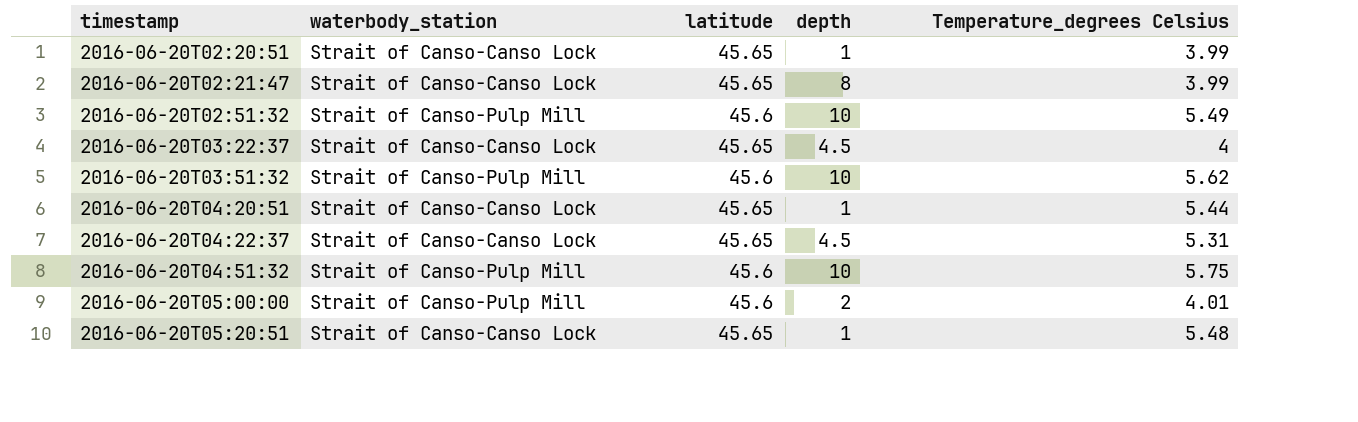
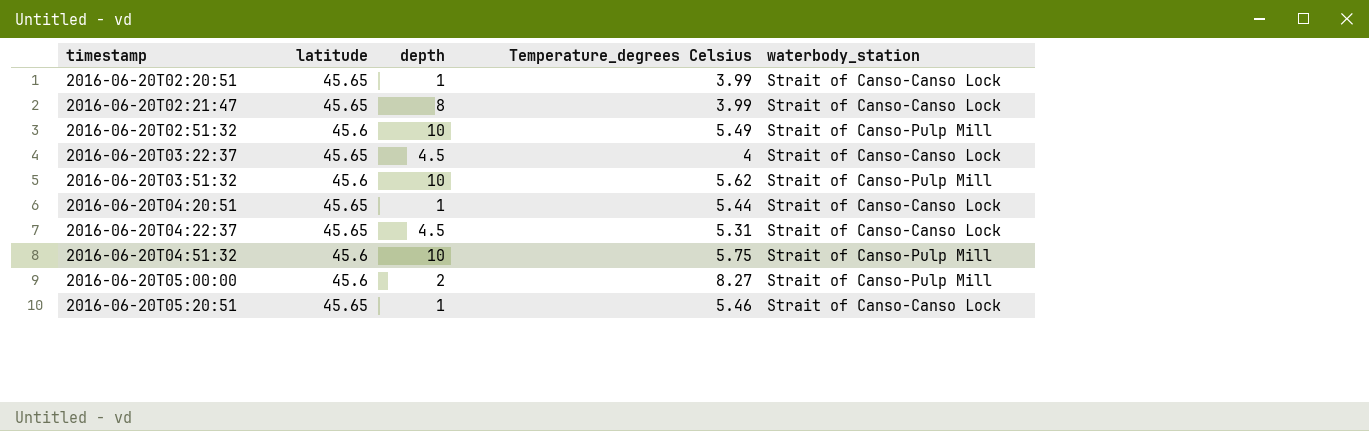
column waterbody_station | position: 2 -> 5
2016-06-20T05:00:00 | Temperature_degrees Celsius: 4.01 -> 8.27
2016-06-20T05:20:51 | Temperature_degrees Celsius: 5.48 -> 5.46

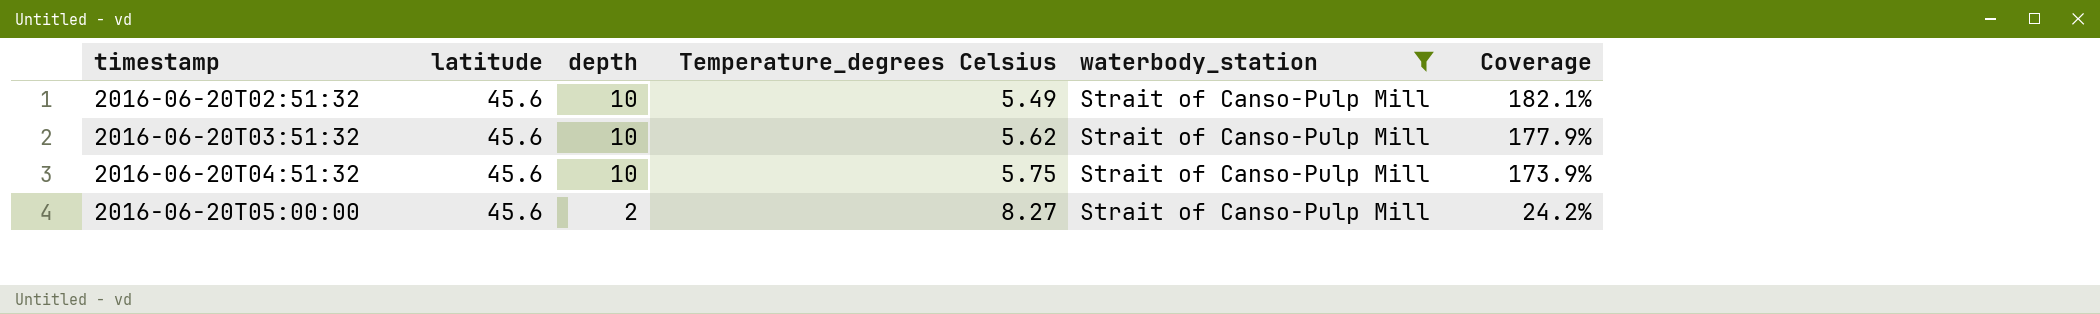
filter: none -> waterbody_station = Strait of Canso-Pulp Mill
column Coverage | formula: none -> [depth] / [Temperature_degrees Celsius]

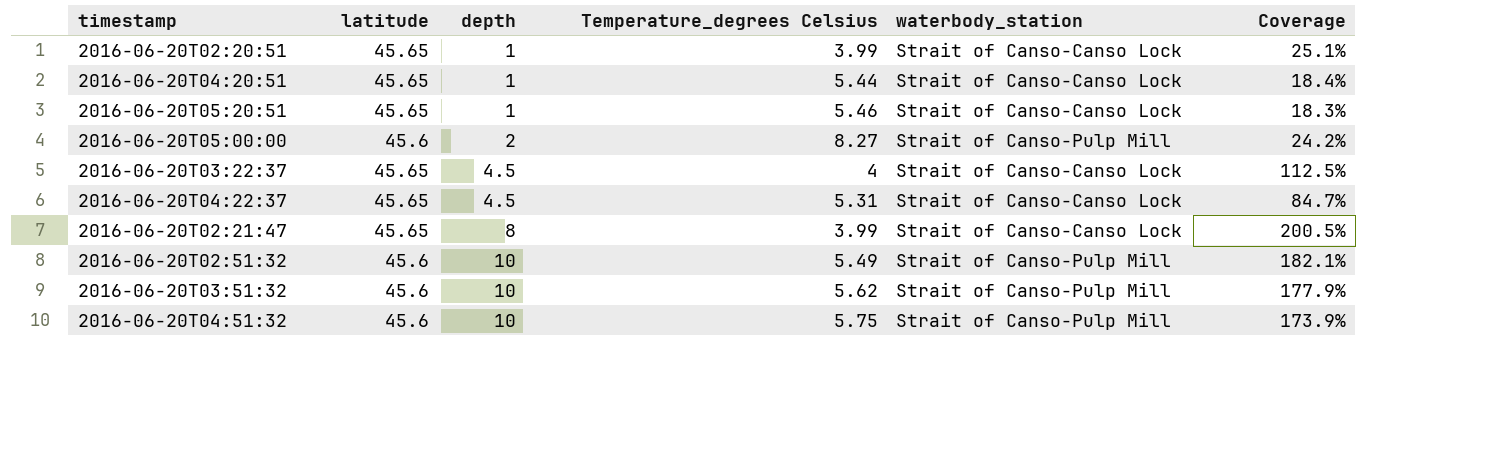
filter: waterbody_station = Strait of Canso-Pulp Mill -> none
row order: timestamp ascending -> depth ascending

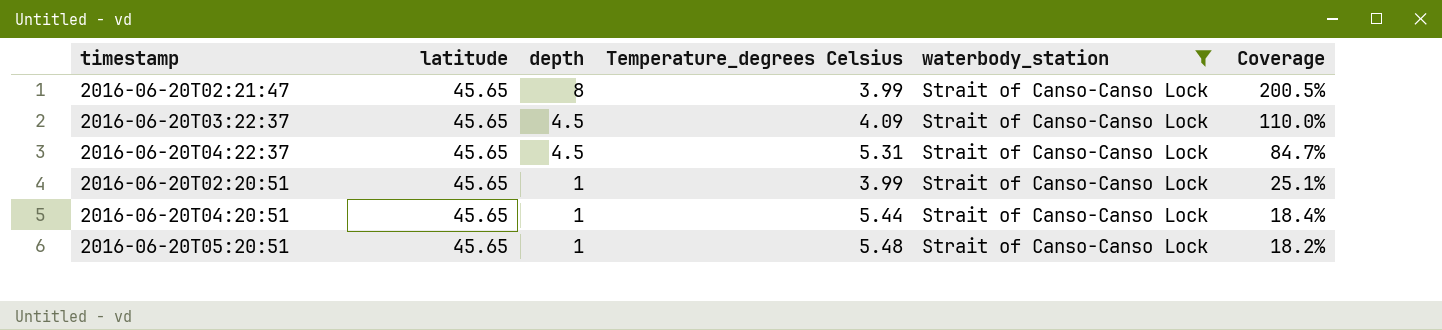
filter: none -> waterbody_station = Strait of Canso-Canso Lock
row order: depth ascending -> depth descending
2016-06-20T03:22:37 | Temperature_degrees Celsius: 4 -> 4.09
2016-06-20T03:22:37 | Coverage: 112.5% -> 110.0%
2016-06-20T05:20:51 | Temperature_degrees Celsius: 5.46 -> 5.48
2016-06-20T05:20:51 | Coverage: 18.3% -> 18.2%

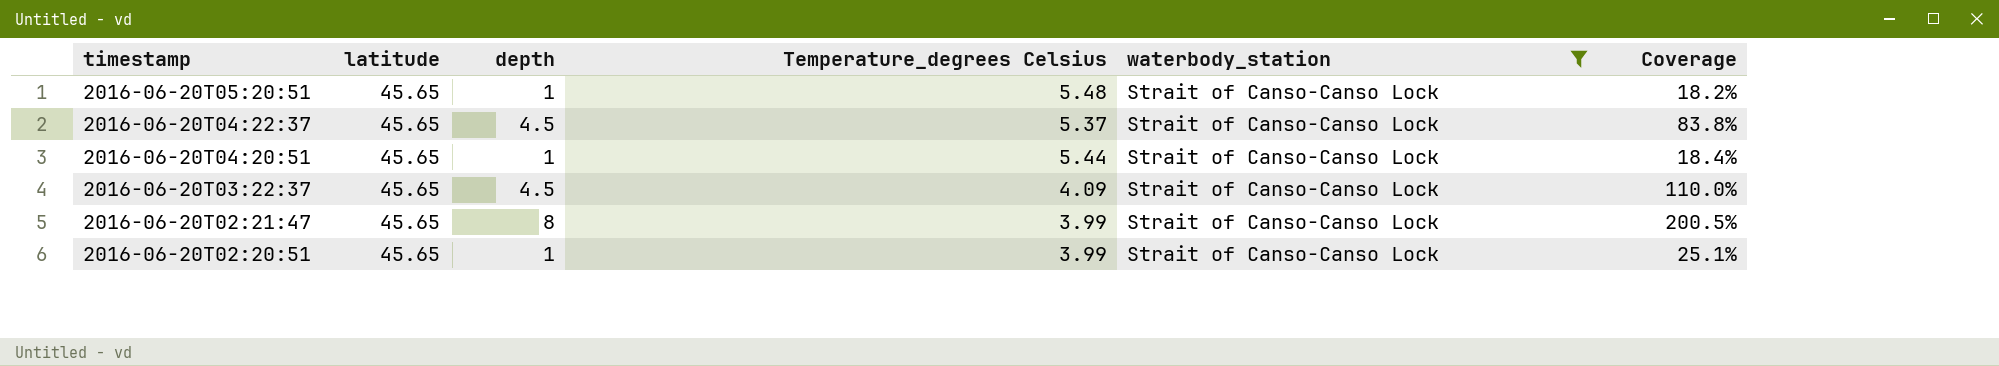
row order: depth descending -> timestamp descending
2016-06-20T04:22:37 | Temperature_degrees Celsius: 5.31 -> 5.37
2016-06-20T04:22:37 | Coverage: 84.7% -> 83.8%

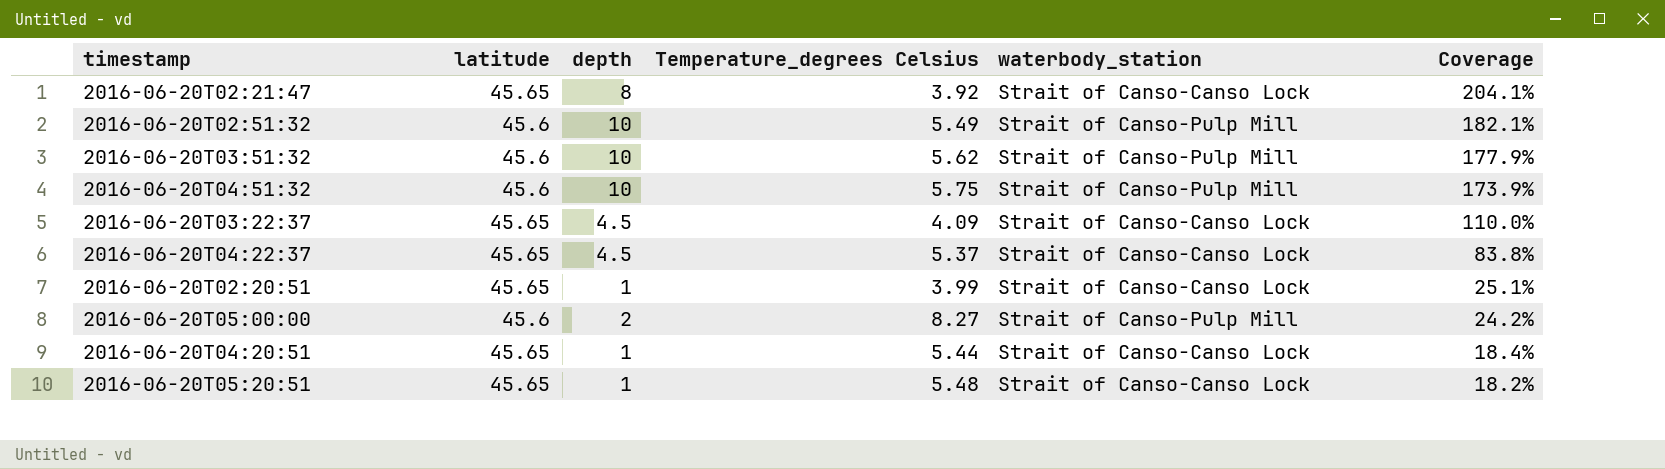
filter: waterbody_station = Strait of Canso-Canso Lock -> none
row order: timestamp descending -> Coverage descending
2016-06-20T02:21:47 | Temperature_degrees Celsius: 3.99 -> 3.92
2016-06-20T02:21:47 | Coverage: 200.5% -> 204.1%

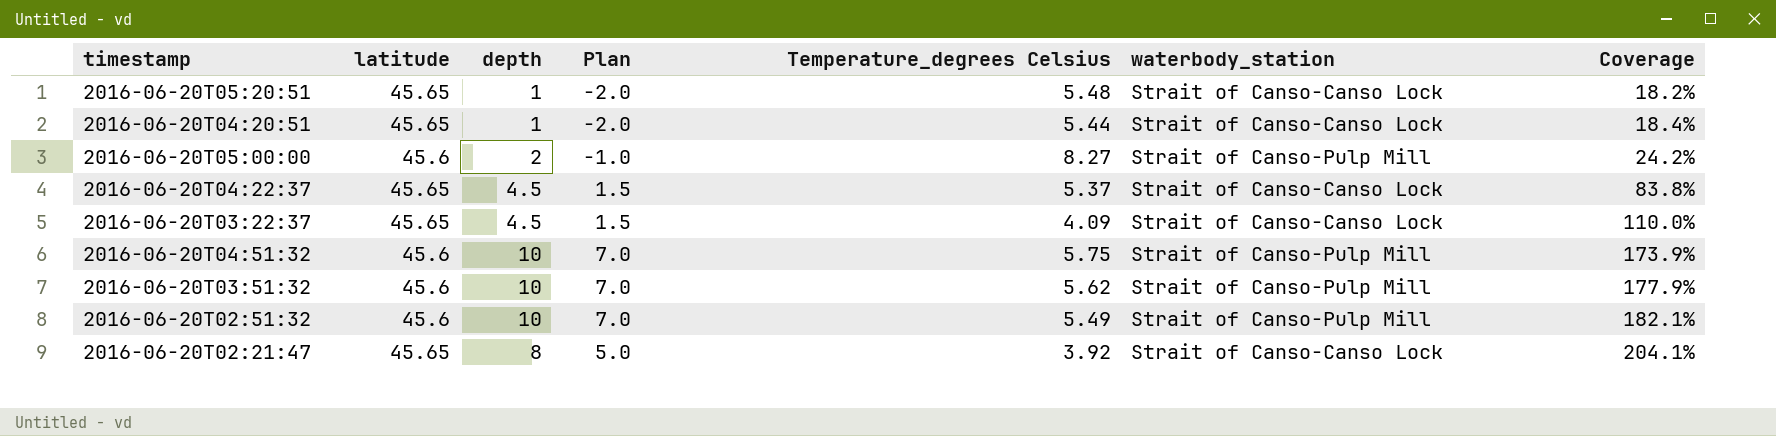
row order: Coverage descending -> Coverage ascending
column Plan | formula: none -> [depth] - 3
row 2016-06-20T02:20:51: 45.65 | 1 | 3.99 | Strait of Canso-Canso Lock | 25.1% -> none

